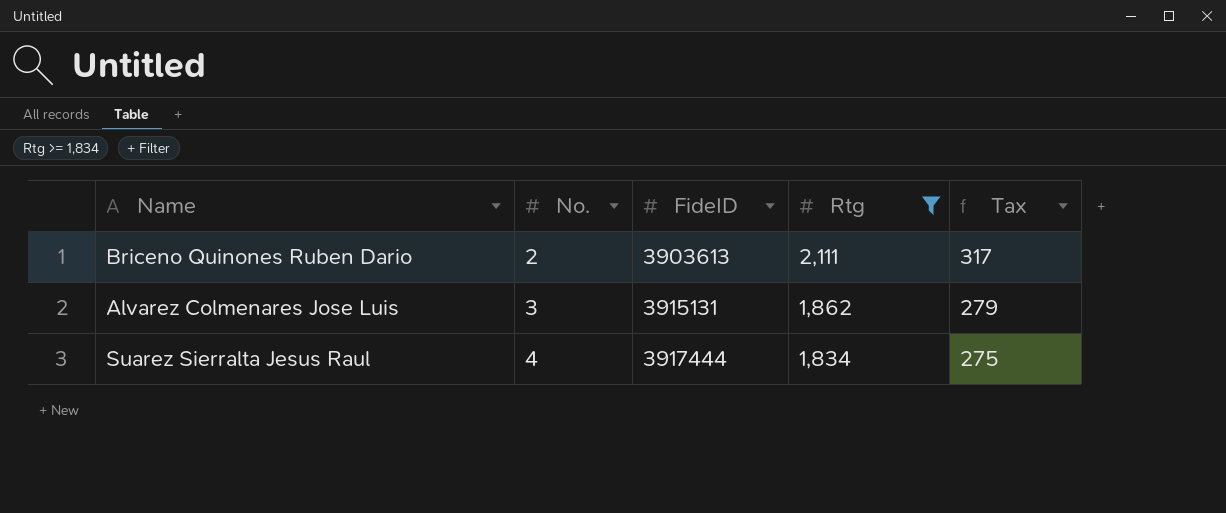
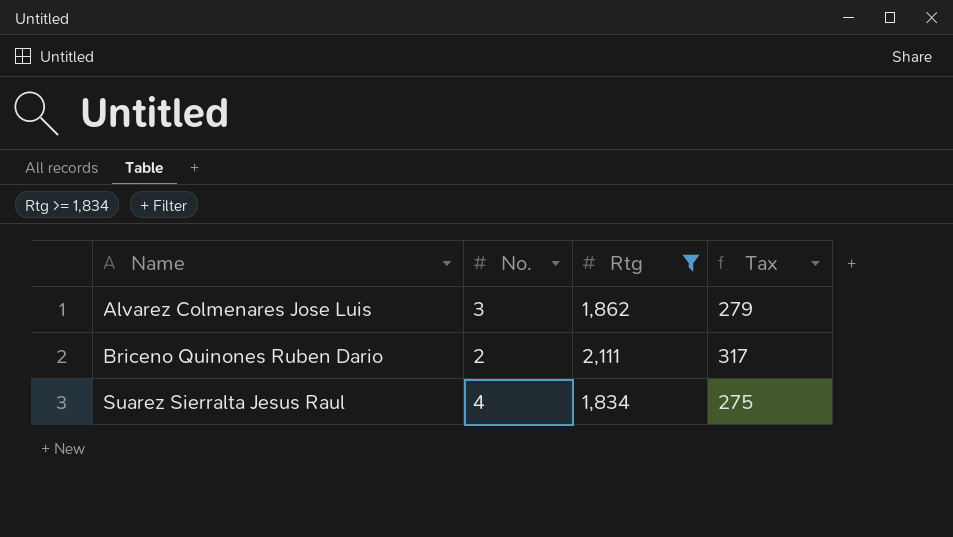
row order: No. ascending -> Name ascending
column FideID | position: 3 -> none

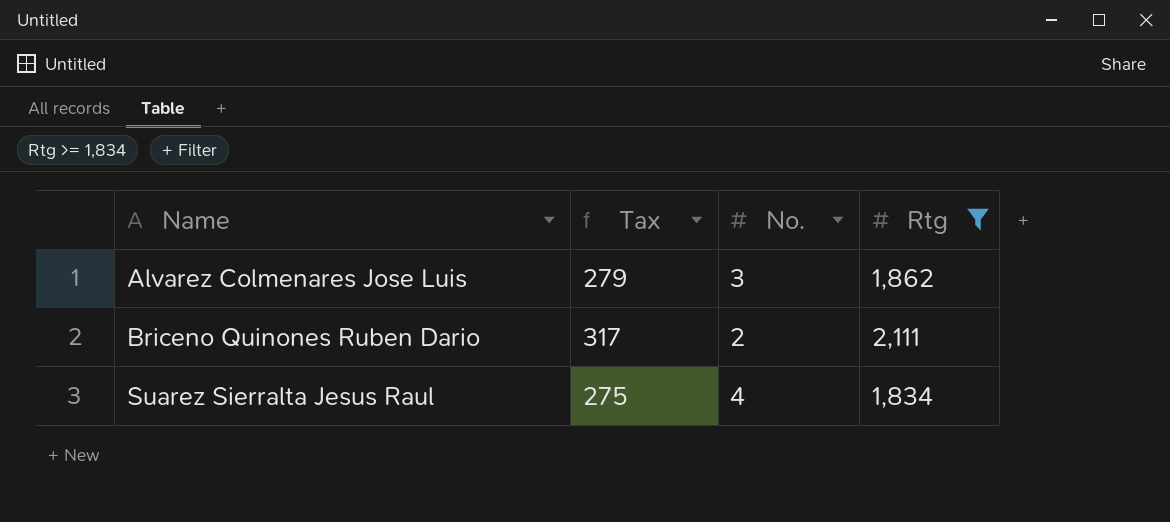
column Tax | position: 4 -> 2

